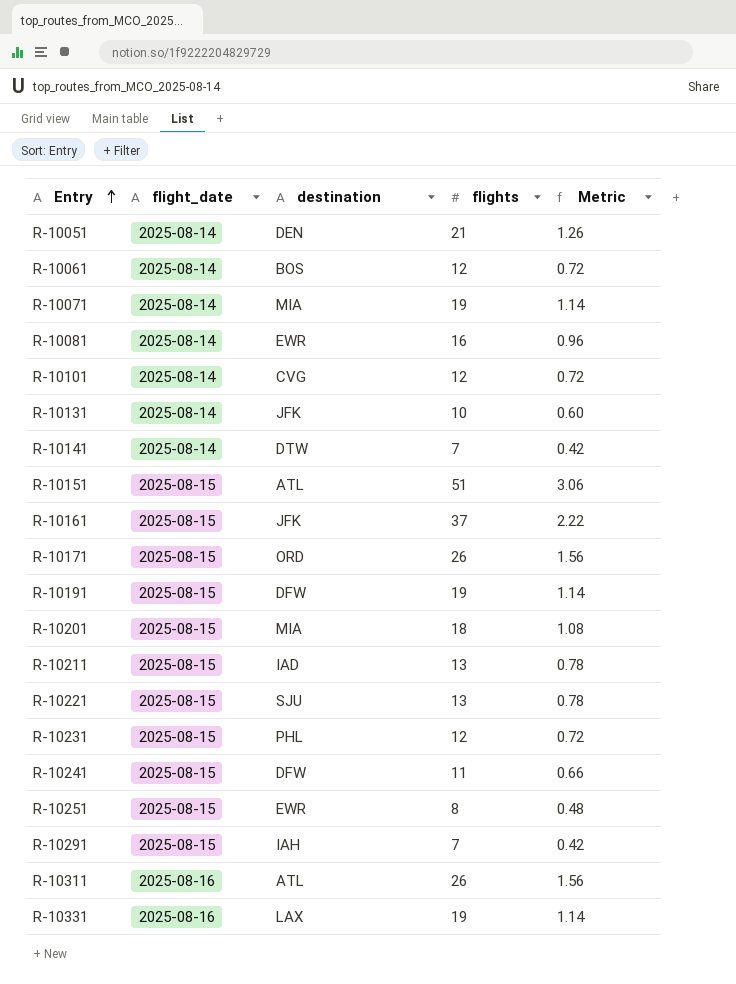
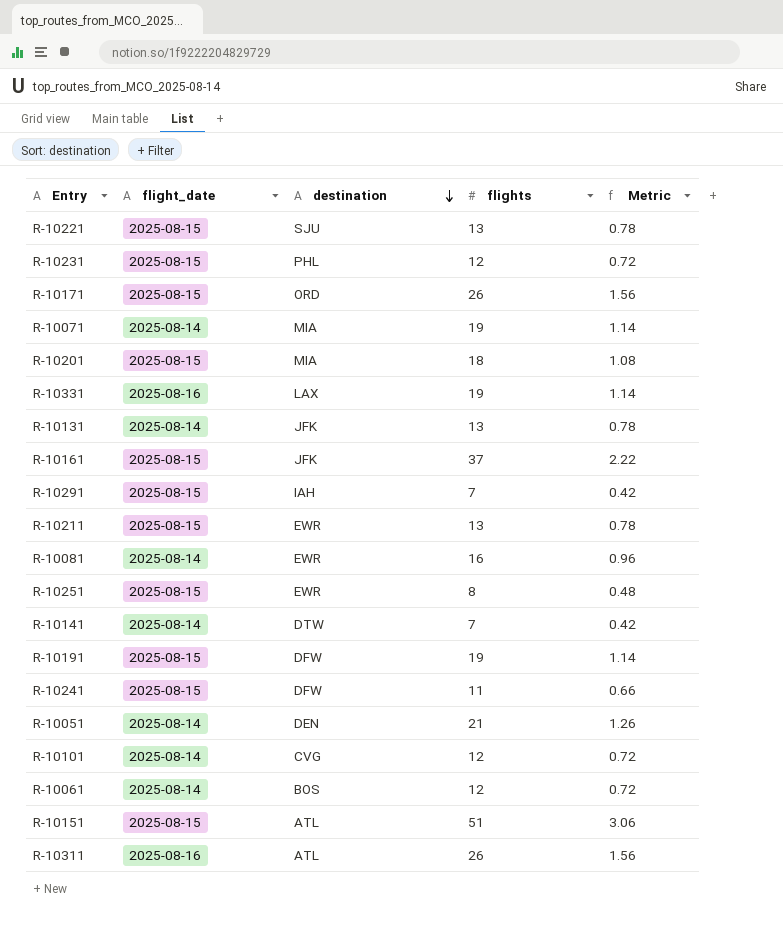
row order: Entry ascending -> destination descending
R-10131 | flights: 10 -> 13
R-10131 | Metric: 0.60 -> 0.78
R-10211 | destination: IAD -> EWR

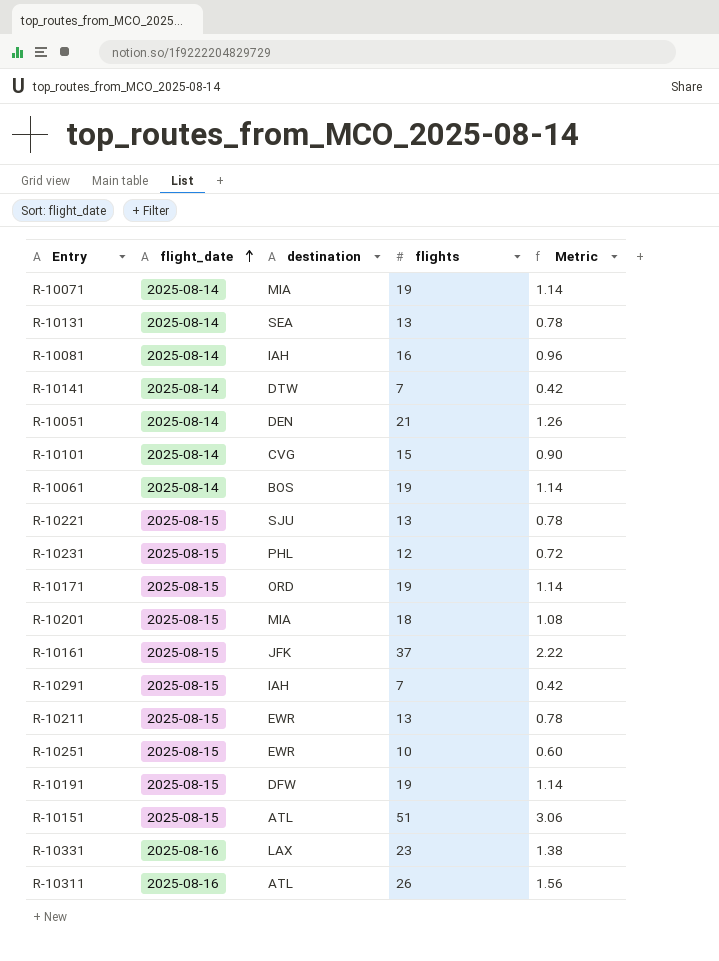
row order: destination descending -> flight_date ascending
row R-10241: 2025-08-15 | DFW | 11 | 0.66 -> none
R-10131 | destination: JFK -> SEA
R-10081 | destination: EWR -> IAH
R-10101 | flights: 12 -> 15
R-10101 | Metric: 0.72 -> 0.90
R-10061 | flights: 12 -> 19
R-10061 | Metric: 0.72 -> 1.14
R-10171 | flights: 26 -> 19
R-10171 | Metric: 1.56 -> 1.14
R-10251 | flights: 8 -> 10
R-10251 | Metric: 0.48 -> 0.60
R-10331 | flights: 19 -> 23
R-10331 | Metric: 1.14 -> 1.38

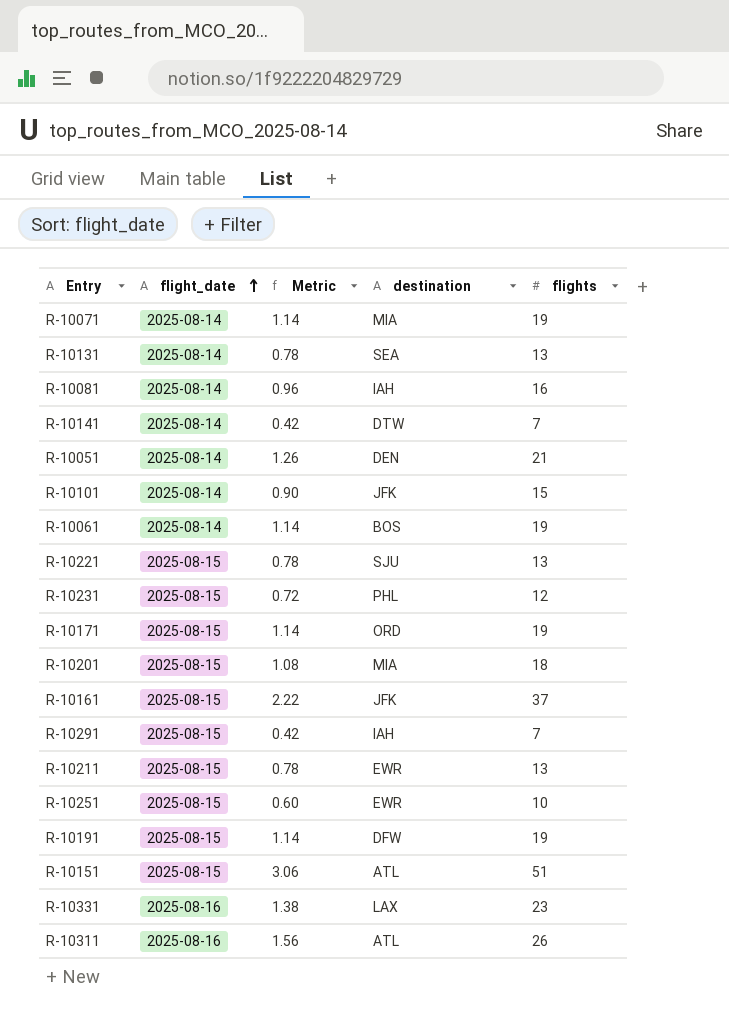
column Metric | position: 5 -> 3
R-10101 | destination: CVG -> JFK

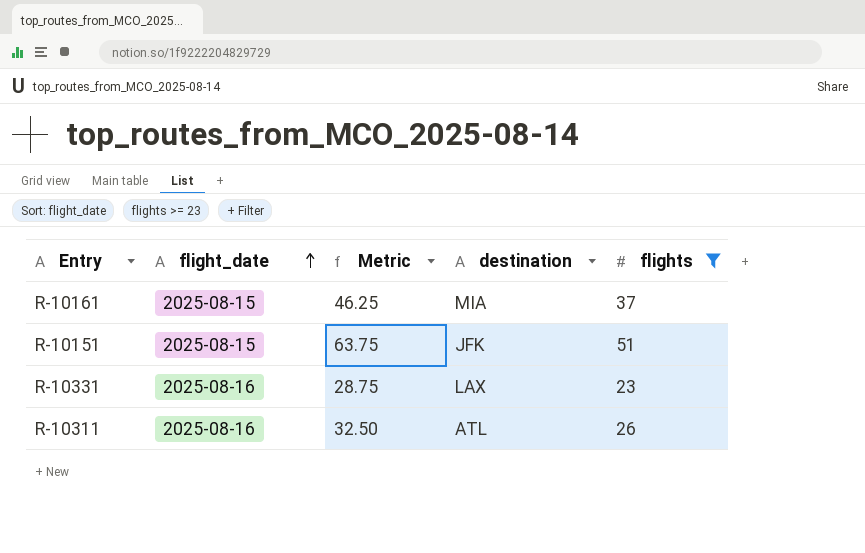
filter: none -> flights >= 23
column Metric | formula: [flights] * 0.06 -> [flights] * 1.25
R-10161 | destination: JFK -> MIA
R-10151 | destination: ATL -> JFK

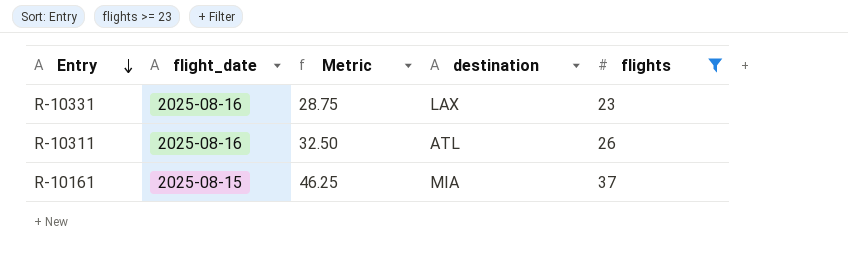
row order: flight_date ascending -> Entry descending
row R-10151: 2025-08-15 | 63.75 | JFK | 51 -> none

